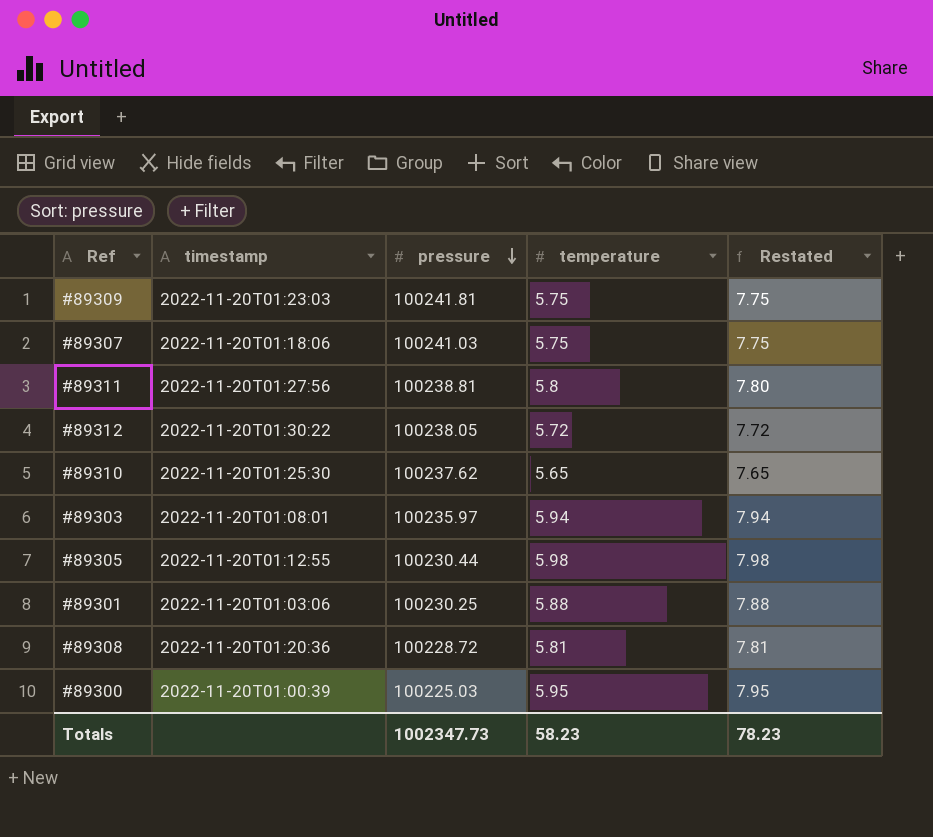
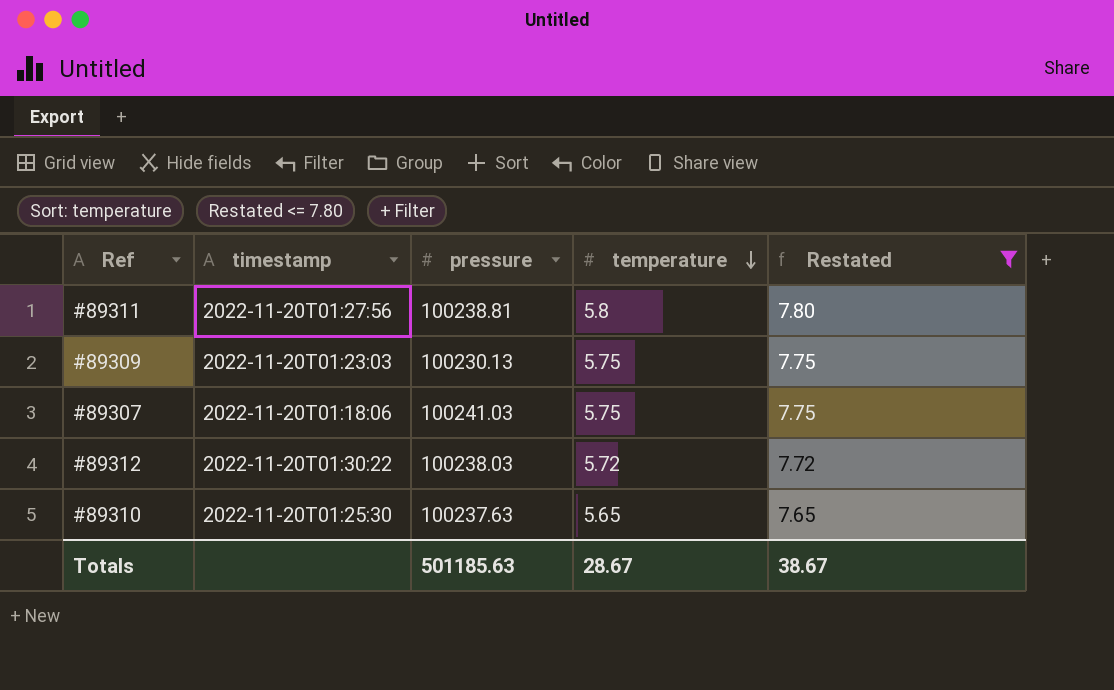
filter: none -> Restated <= 7.80
row order: pressure descending -> temperature descending
#89309 | pressure: 100241.81 -> 100230.13
#89312 | pressure: 100238.05 -> 100238.03
#89310 | pressure: 100237.62 -> 100237.63
Totals | pressure: 1002347.73 -> 501185.63
Totals | temperature: 58.23 -> 28.67
Totals | Restated: 78.23 -> 38.67

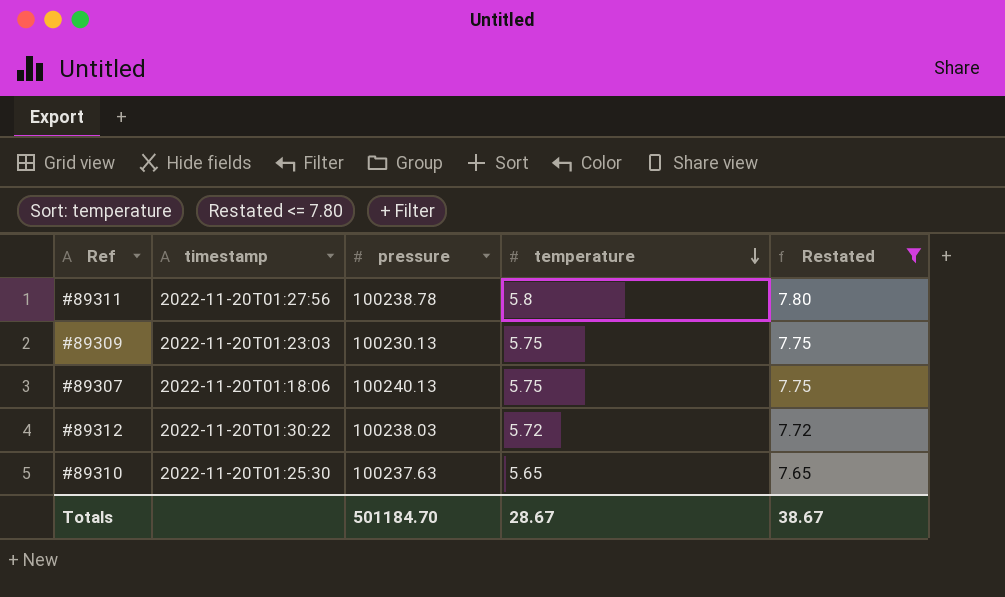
#89311 | pressure: 100238.81 -> 100238.78
#89307 | pressure: 100241.03 -> 100240.13
Totals | pressure: 501185.63 -> 501184.70

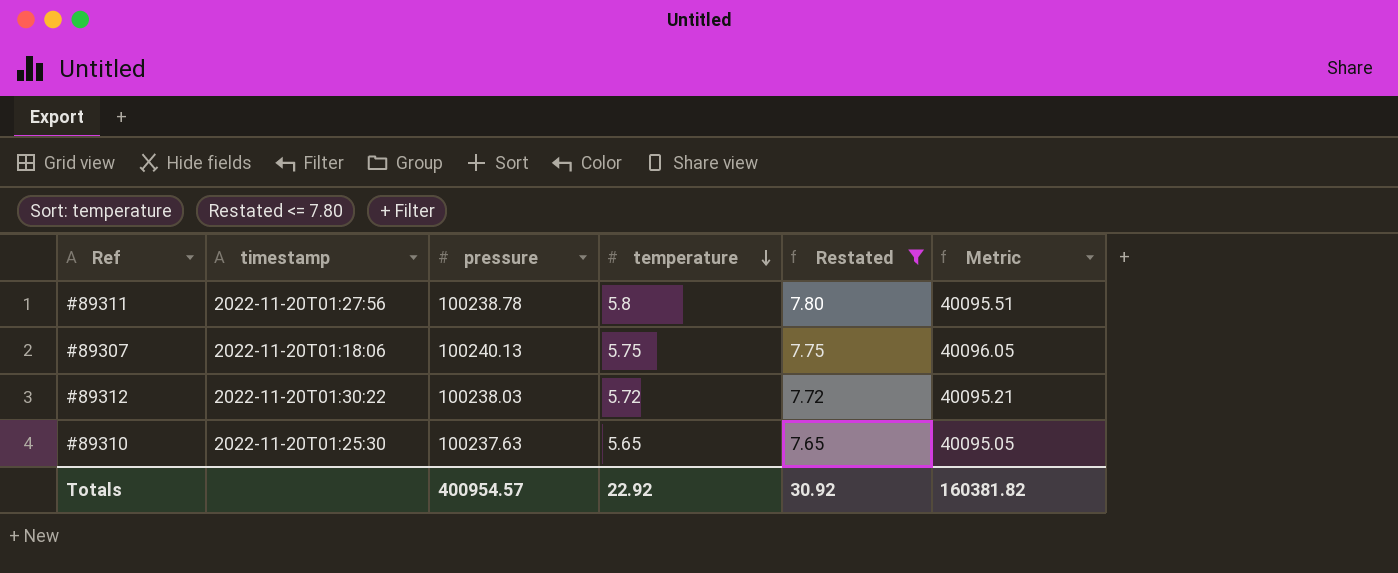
column Metric | formula: none -> [pressure] * 0.4
row #89309: 2022-11-20T01:23:03 | 100230.13 | 5.75 | 7.75 -> none
Totals | pressure: 501184.70 -> 400954.57
Totals | temperature: 28.67 -> 22.92
Totals | Restated: 38.67 -> 30.92

